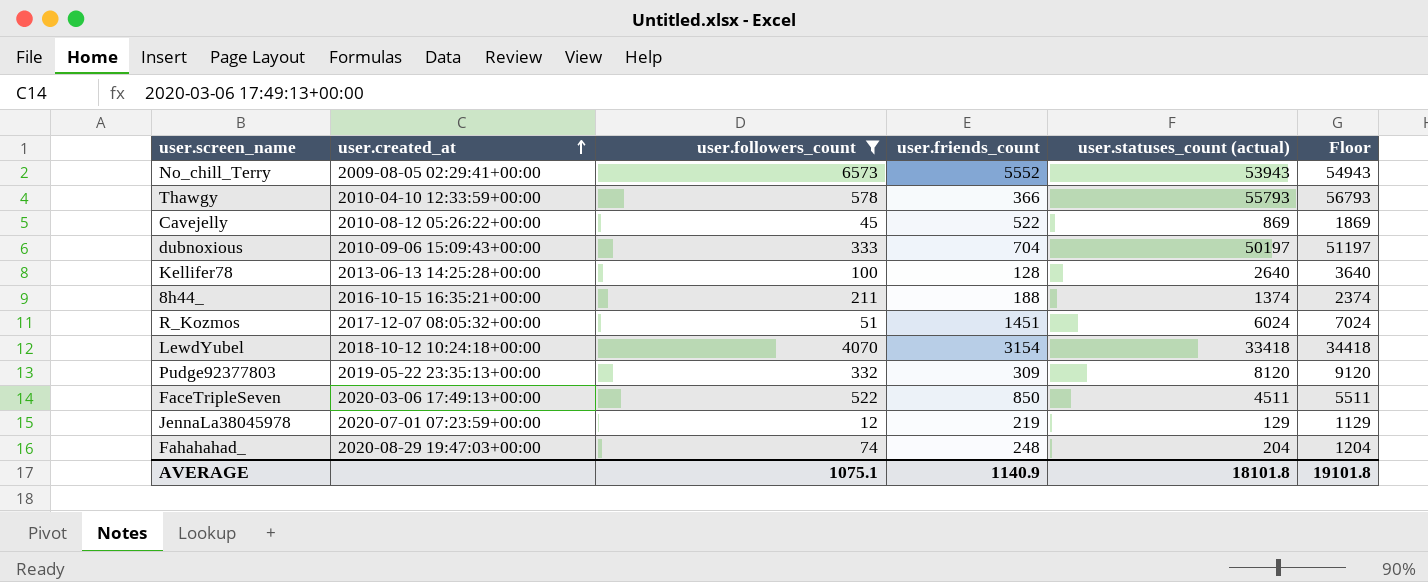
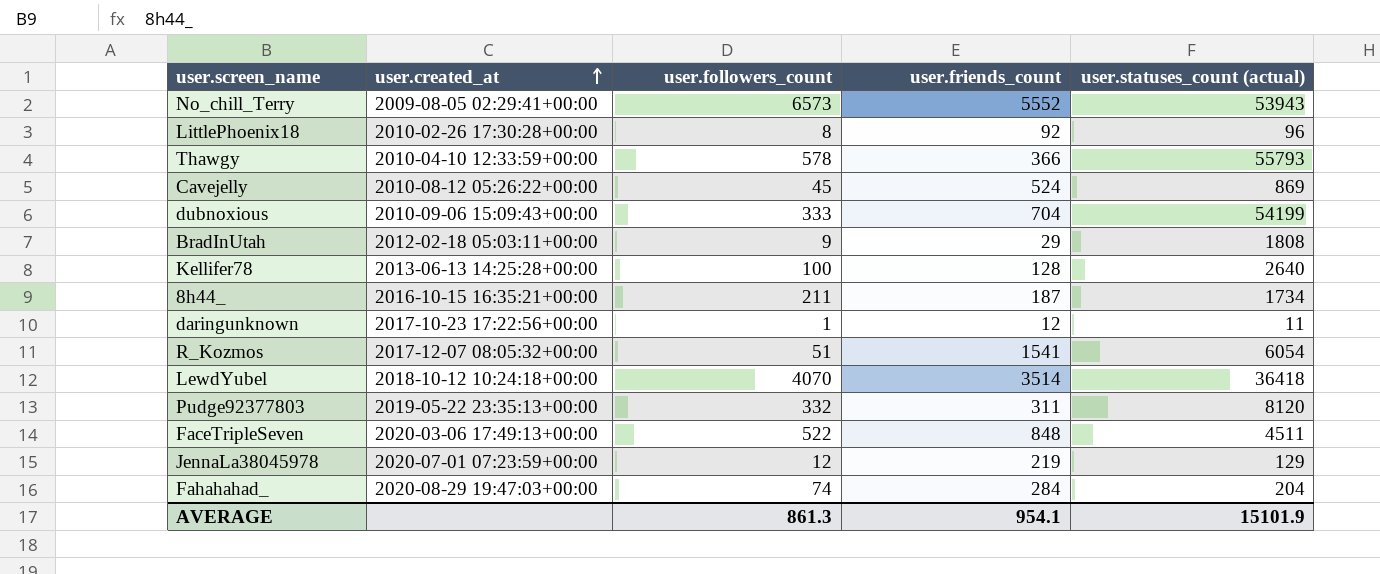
filter: user.followers_count >= 12 -> none
column Floor | formula: [user.statuses_count (actual)] + 1000 -> none
Cavejelly | user.friends_count: 522 -> 524
dubnoxious | user.statuses_count (actual): 50197 -> 54199
8h44_ | user.friends_count: 188 -> 187
8h44_ | user.statuses_count (actual): 1374 -> 1734
R_Kozmos | user.friends_count: 1451 -> 1541
R_Kozmos | user.statuses_count (actual): 6024 -> 6054
LewdYubel | user.friends_count: 3154 -> 3514
LewdYubel | user.statuses_count (actual): 33418 -> 36418
Pudge92377803 | user.friends_count: 309 -> 311
FaceTripleSeven | user.friends_count: 850 -> 848
Fahahahad_ | user.friends_count: 248 -> 284
AVERAGE | user.followers_count: 1075.1 -> 861.3
AVERAGE | user.friends_count: 1140.9 -> 954.1
AVERAGE | user.statuses_count (actual): 18101.8 -> 15101.9

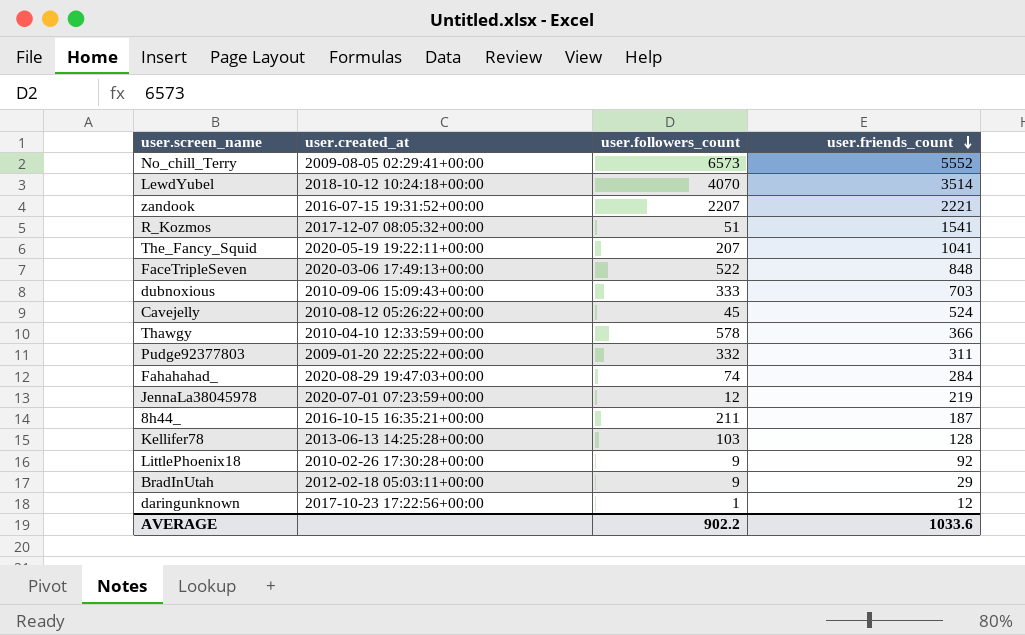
row order: user.created_at ascending -> user.friends_count descending
column user.statuses_count (actual) | position: 5 -> none
row zandook: none -> 2016-07-15 19:31:52+00:00 | 2207 | 2221
row The_Fancy_Squid: none -> 2020-05-19 19:22:11+00:00 | 207 | 1041
dubnoxious | user.friends_count: 704 -> 703
Pudge92377803 | user.created_at: 2019-05-22 23:35:13+00:00 -> 2009-01-20 22:25:22+00:00
Kellifer78 | user.followers_count: 100 -> 103
LittlePhoenix18 | user.followers_count: 8 -> 9
AVERAGE | user.followers_count: 861.3 -> 902.2
AVERAGE | user.friends_count: 954.1 -> 1033.6

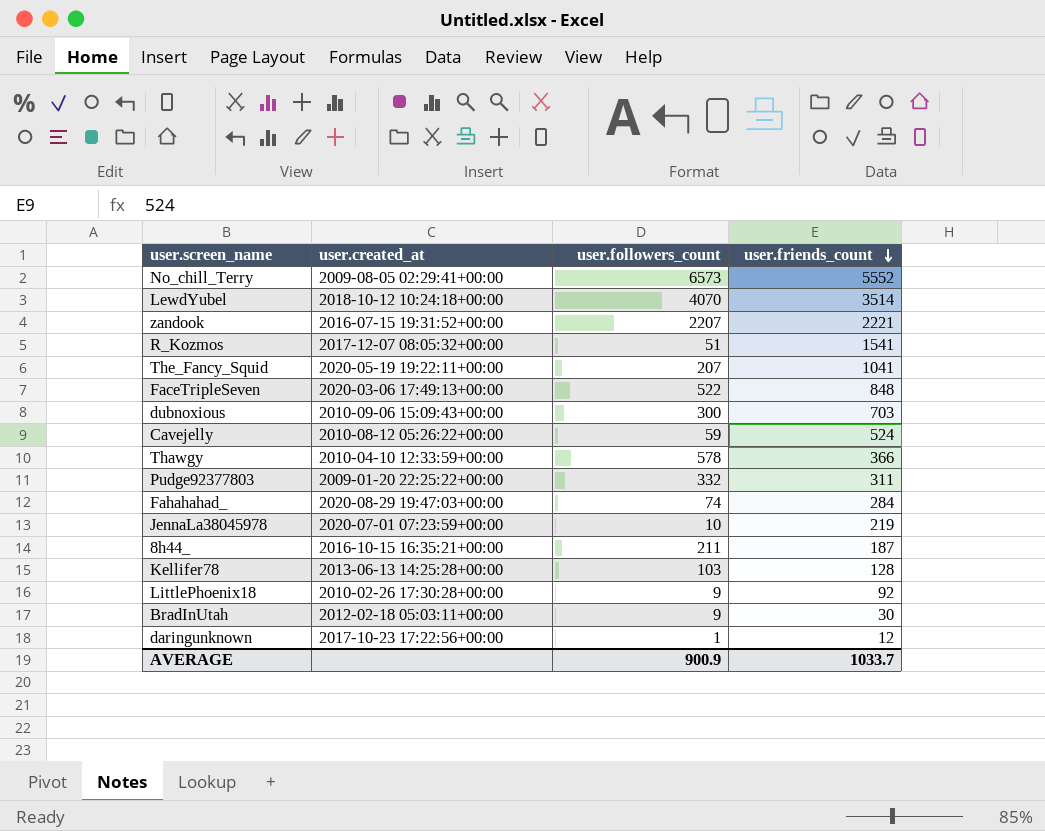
dubnoxious | user.followers_count: 333 -> 300
Cavejelly | user.followers_count: 45 -> 59
JennaLa38045978 | user.followers_count: 12 -> 10
BradInUtah | user.friends_count: 29 -> 30
AVERAGE | user.followers_count: 902.2 -> 900.9
AVERAGE | user.friends_count: 1033.6 -> 1033.7

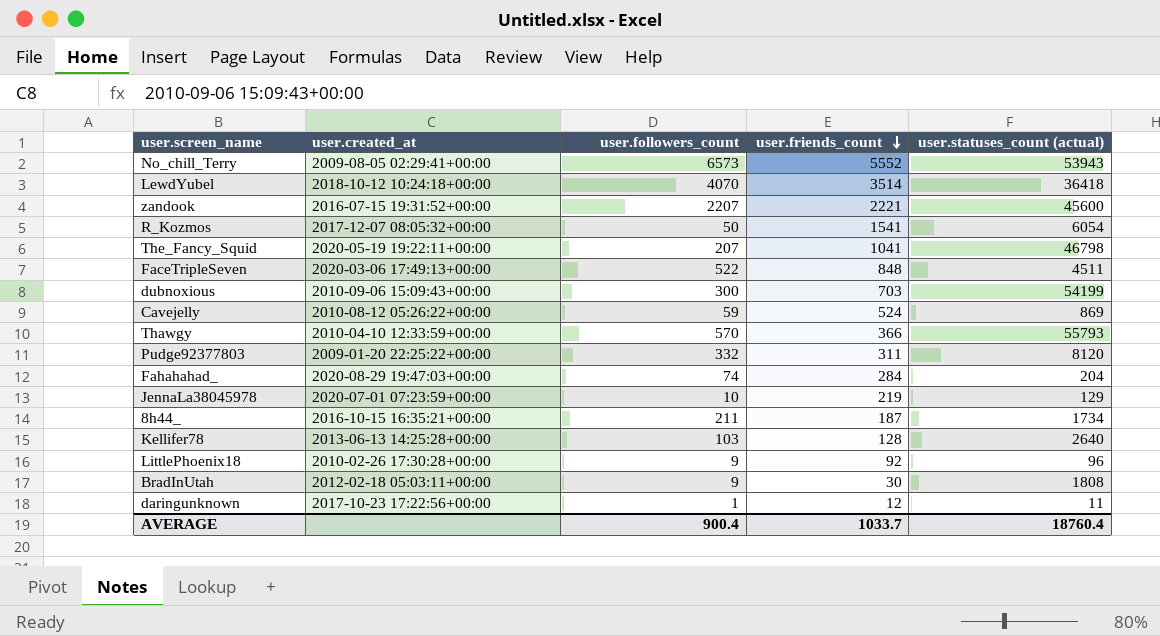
column user.statuses_count (actual) | position: none -> 5
R_Kozmos | user.followers_count: 51 -> 50
Thawgy | user.followers_count: 578 -> 570
AVERAGE | user.followers_count: 900.9 -> 900.4

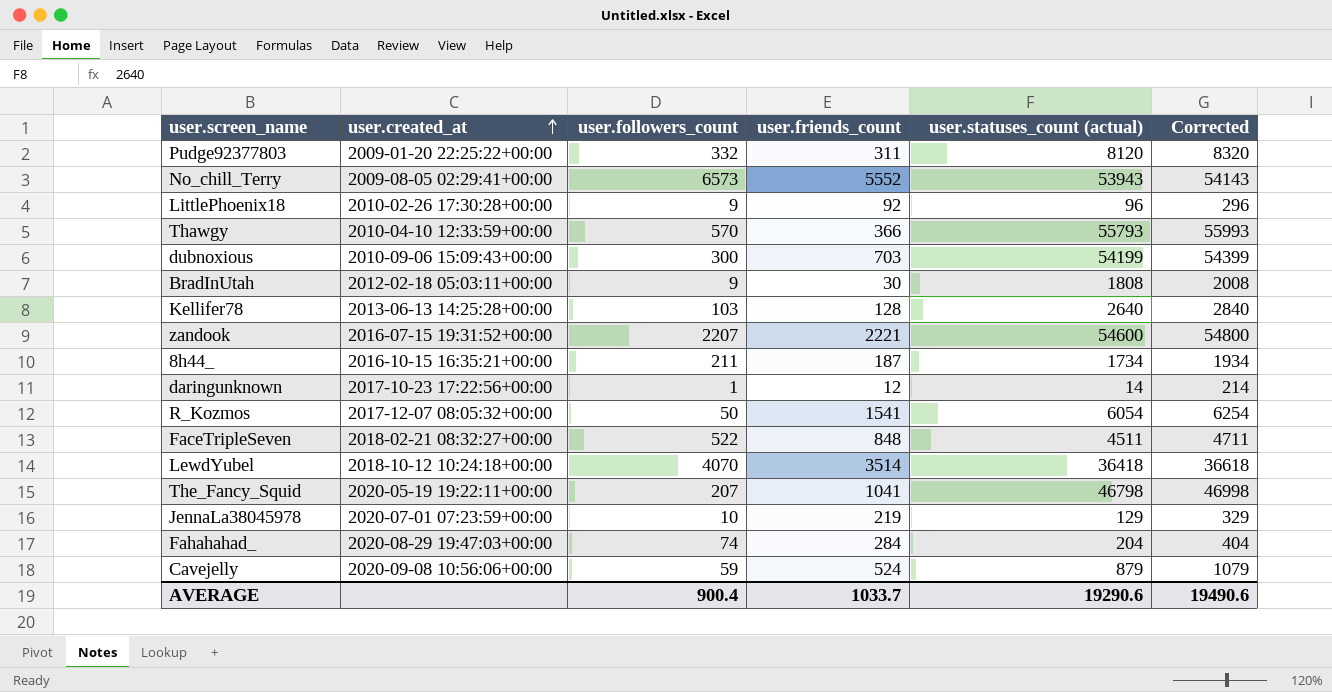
row order: user.friends_count descending -> user.created_at ascending
column Corrected | formula: none -> [user.statuses_count (actual)] + 200
zandook | user.statuses_count (actual): 45600 -> 54600
daringunknown | user.statuses_count (actual): 11 -> 14
FaceTripleSeven | user.created_at: 2020-03-06 17:49:13+00:00 -> 2018-02-21 08:32:27+00:00
Cavejelly | user.created_at: 2010-08-12 05:26:22+00:00 -> 2020-09-08 10:56:06+00:00
Cavejelly | user.statuses_count (actual): 869 -> 879
AVERAGE | user.statuses_count (actual): 18760.4 -> 19290.6

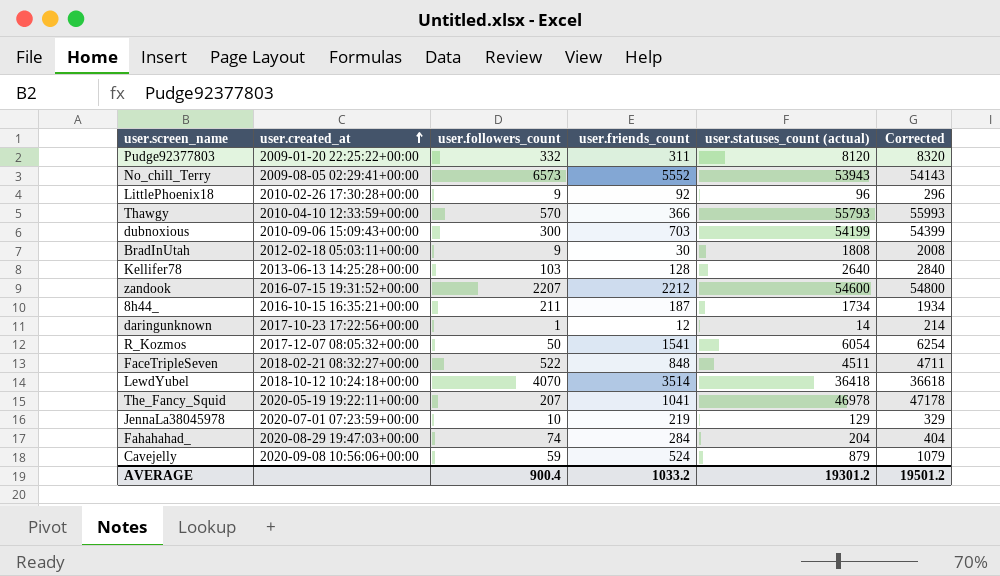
zandook | user.friends_count: 2221 -> 2212
The_Fancy_Squid | user.statuses_count (actual): 46798 -> 46978
The_Fancy_Squid | Corrected: 46998 -> 47178
AVERAGE | user.friends_count: 1033.7 -> 1033.2
AVERAGE | user.statuses_count (actual): 19290.6 -> 19301.2
AVERAGE | Corrected: 19490.6 -> 19501.2

